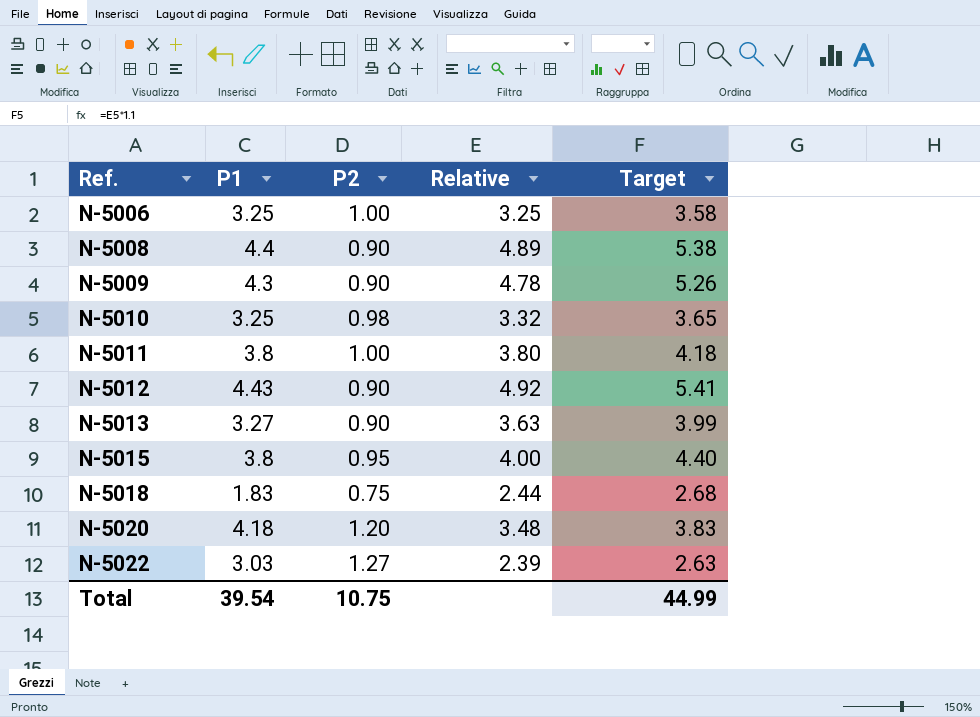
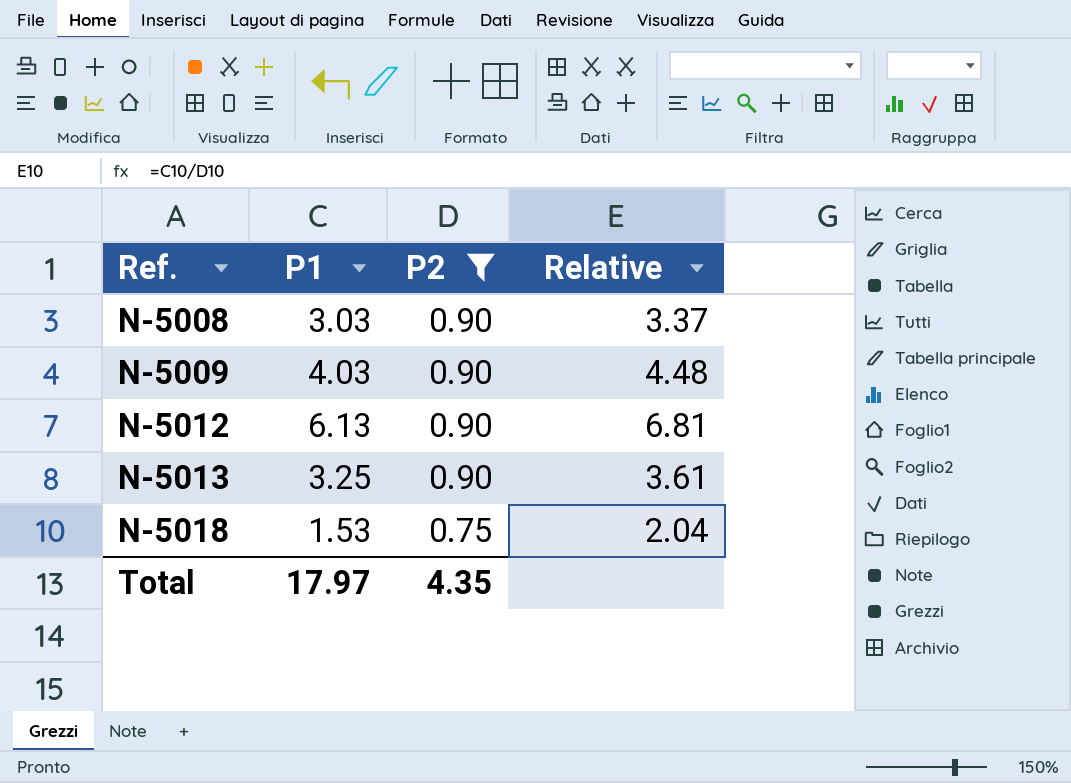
filter: none -> P2 <= 0.90
column Target | formula: [Relative] * 1.1 -> none
N-5008 | P1: 4.4 -> 3.03
N-5008 | Relative: 4.89 -> 3.37
N-5009 | P1: 4.3 -> 4.03
N-5009 | Relative: 4.78 -> 4.48
N-5012 | P1: 4.43 -> 6.13
N-5012 | Relative: 4.92 -> 6.81
N-5013 | P1: 3.27 -> 3.25
N-5013 | Relative: 3.63 -> 3.61
N-5018 | P1: 1.83 -> 1.53
N-5018 | Relative: 2.44 -> 2.04
Total | P1: 39.54 -> 17.97
Total | P2: 10.75 -> 4.35

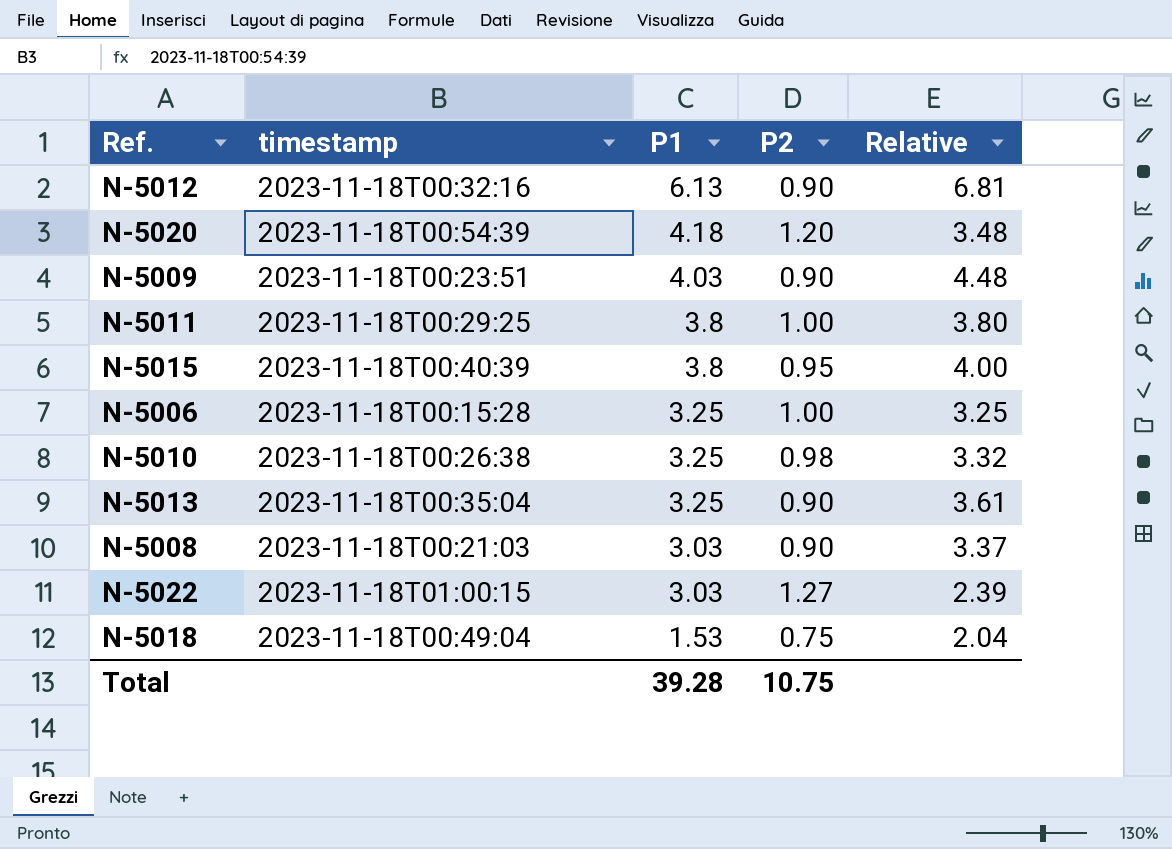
filter: P2 <= 0.90 -> none
row order: Ref. ascending -> P1 descending
column timestamp | position: none -> 2
Total | P1: 17.97 -> 39.28
Total | P2: 4.35 -> 10.75

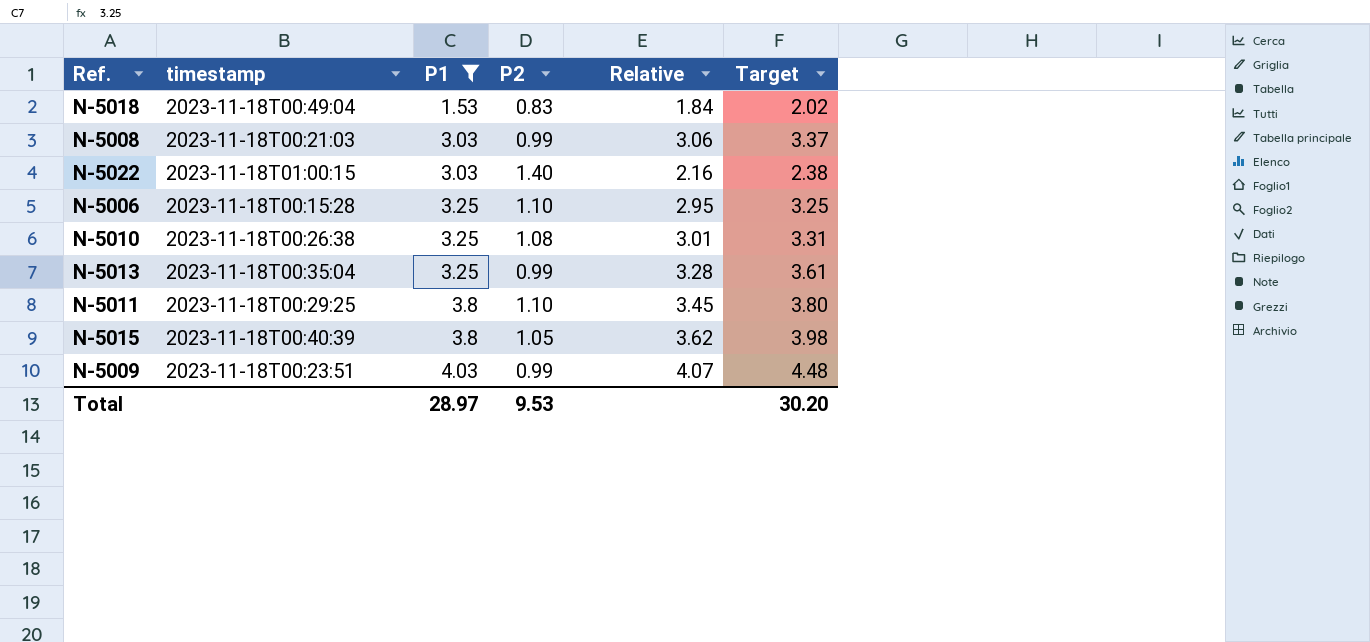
filter: none -> P1 <= 4.03
row order: P1 descending -> P1 ascending
column Target | formula: none -> [Relative] * 1.1
N-5018 | P2: 0.75 -> 0.83
N-5018 | Relative: 2.04 -> 1.84
N-5008 | P2: 0.90 -> 0.99
N-5008 | Relative: 3.37 -> 3.06
N-5022 | P2: 1.27 -> 1.40
N-5022 | Relative: 2.39 -> 2.16
N-5006 | P2: 1.00 -> 1.10
N-5006 | Relative: 3.25 -> 2.95
N-5010 | P2: 0.98 -> 1.08
N-5010 | Relative: 3.32 -> 3.01
N-5013 | P2: 0.90 -> 0.99
N-5013 | Relative: 3.61 -> 3.28
N-5011 | P2: 1.00 -> 1.10
N-5011 | Relative: 3.80 -> 3.45
N-5015 | P2: 0.95 -> 1.05
N-5015 | Relative: 4.00 -> 3.62
N-5009 | P2: 0.90 -> 0.99
N-5009 | Relative: 4.48 -> 4.07
Total | P1: 39.28 -> 28.97
Total | P2: 10.75 -> 9.53

